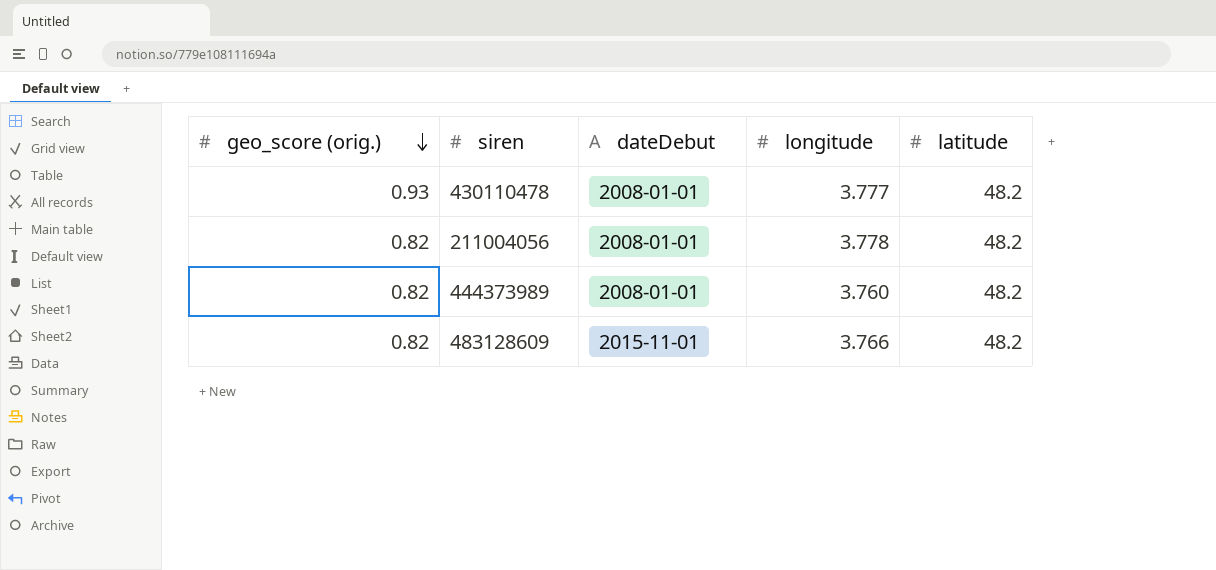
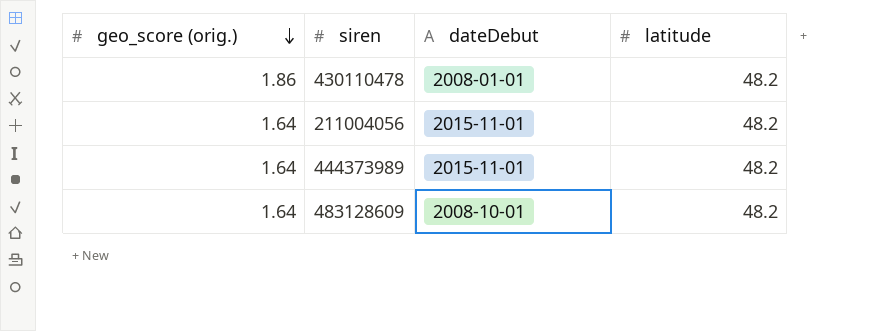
column longitude | position: 4 -> none
430110478 | geo_score (orig.): 0.93 -> 1.86
211004056 | geo_score (orig.): 0.82 -> 1.64
211004056 | dateDebut: 2008-01-01 -> 2015-11-01
444373989 | geo_score (orig.): 0.82 -> 1.64
444373989 | dateDebut: 2008-01-01 -> 2015-11-01
483128609 | geo_score (orig.): 0.82 -> 1.64
483128609 | dateDebut: 2015-11-01 -> 2008-10-01

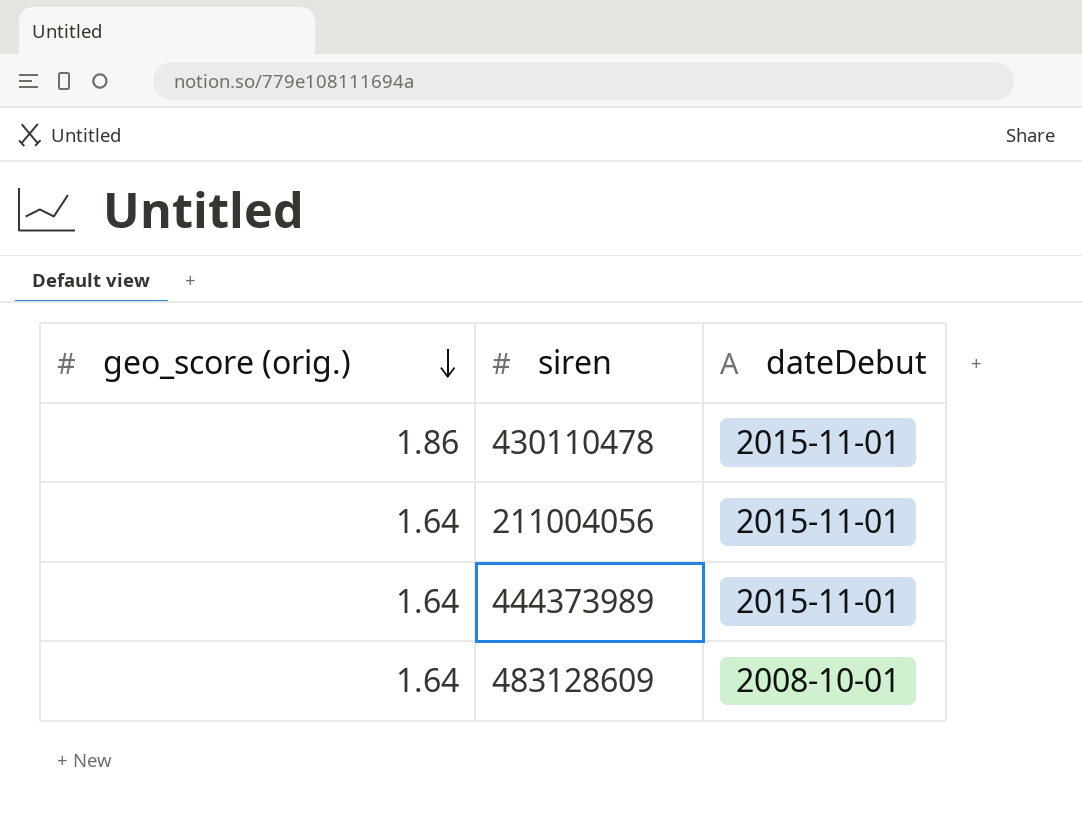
column latitude | position: 4 -> none
430110478 | dateDebut: 2008-01-01 -> 2015-11-01

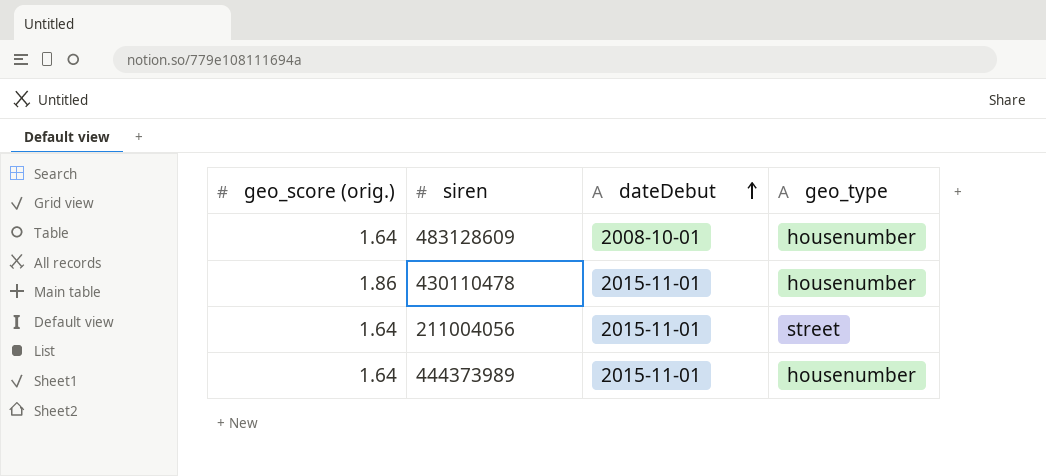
row order: geo_score (orig.) descending -> dateDebut ascending
column geo_type | position: none -> 4

